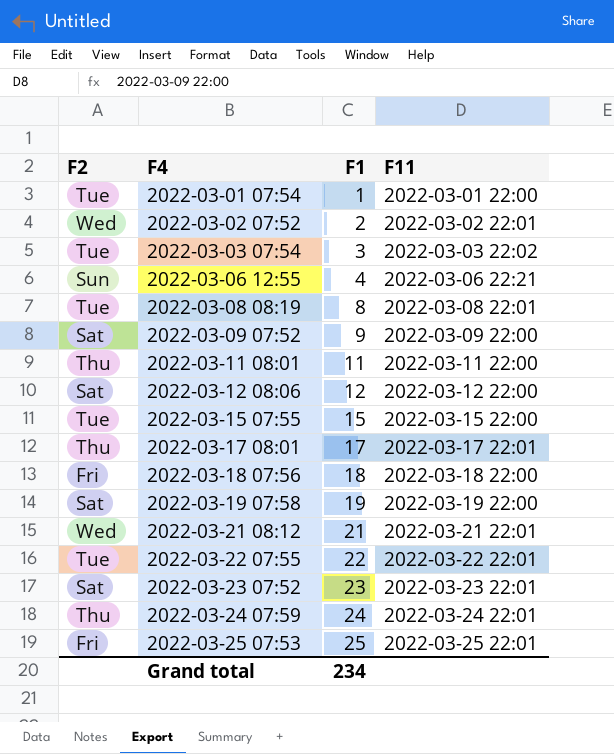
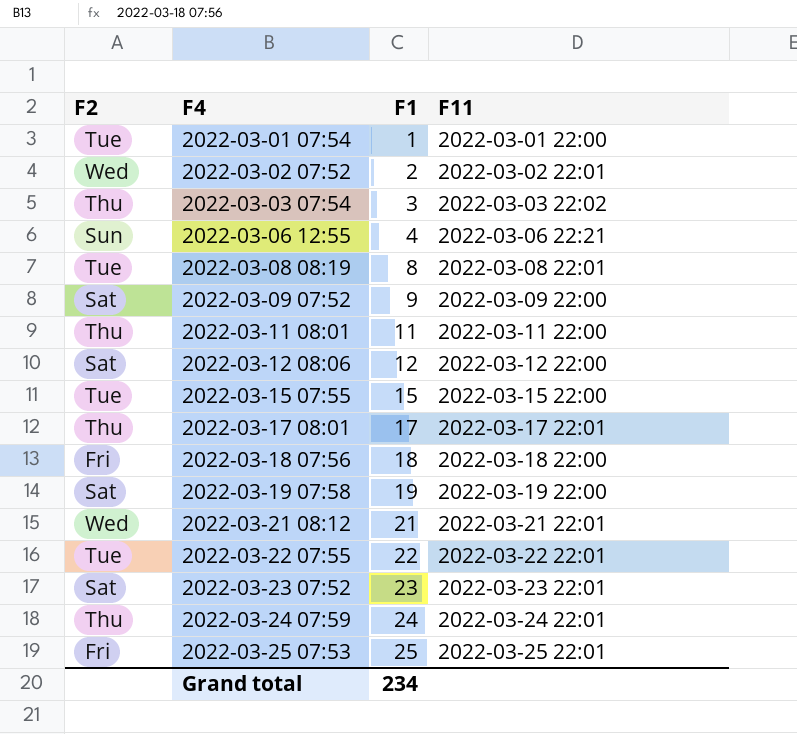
2022-03-03 07:54 | F2: Tue -> Thu

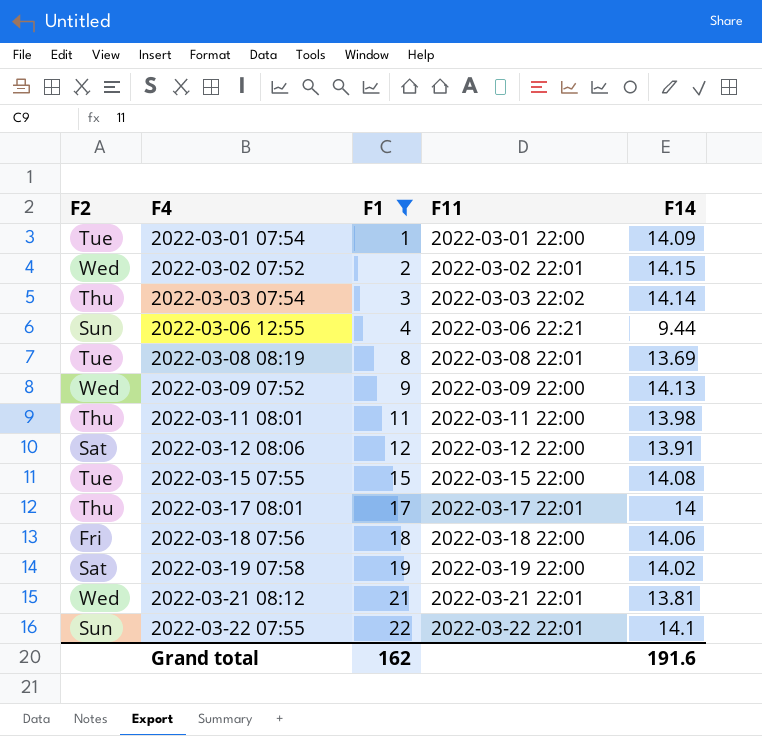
filter: none -> F1 <= 22
column F14 | position: none -> 5
2022-03-09 07:52 | F2: Sat -> Wed
2022-03-22 07:55 | F2: Tue -> Sun
Grand total | F1: 234 -> 162

